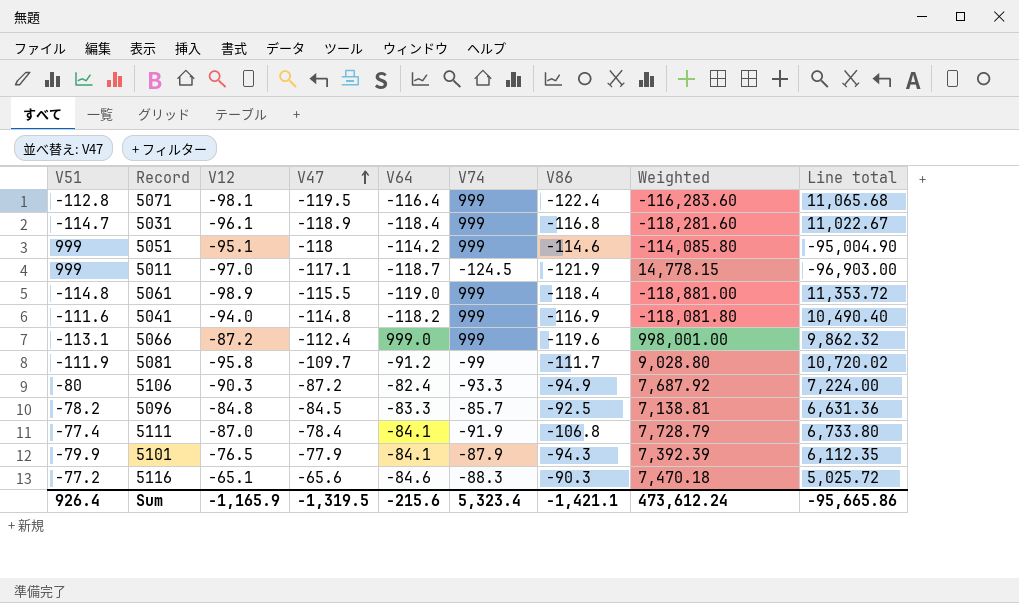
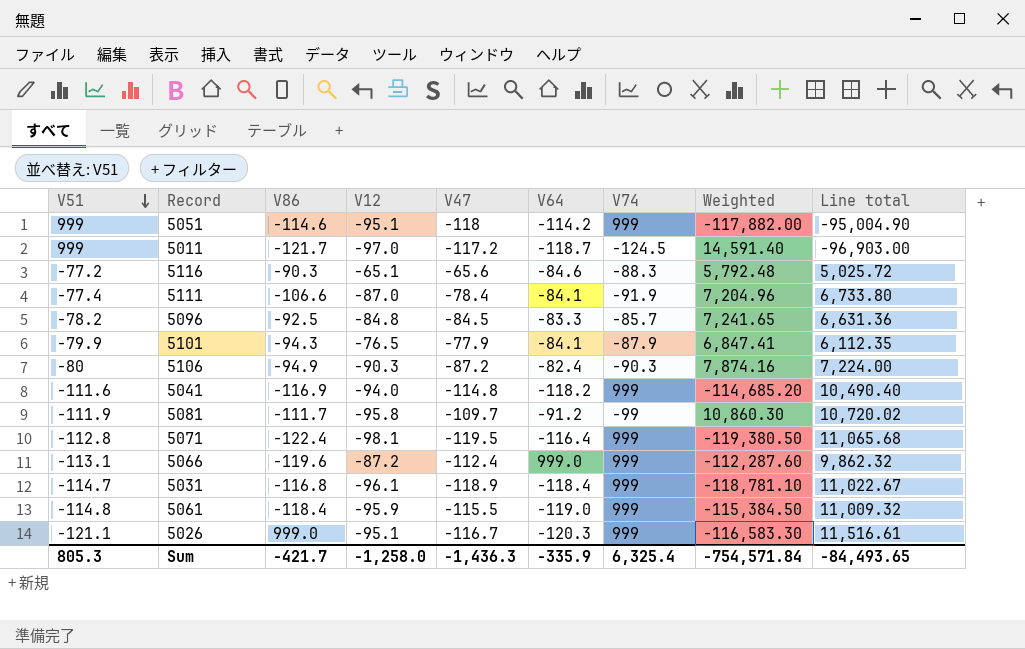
row order: V47 ascending -> V51 descending
column V86 | position: 7 -> 3
column Weighted | formula: [V64] * [V74] -> [V47] * [V74]
5011 | V86: -121.9 -> -121.7
5011 | V47: -117.1 -> -117.2
5111 | V86: -106.8 -> -106.6
5106 | V74: -93.3 -> -90.3
5061 | V12: -98.9 -> -95.9
5061 | Line total: 11,353.72 -> 11,009.32
row 5026: none -> -121.1 | 999.0 | -95.1 | -116.7 | -120.3 | 999 | -116,583.30 | 11,516.61
Sum | V51: 926.4 -> 805.3
Sum | V86: -1,421.1 -> -421.7
Sum | V12: -1,165.9 -> -1,258.0
Sum | V47: -1,319.5 -> -1,436.3
Sum | V64: -215.6 -> -335.9
Sum | V74: 5,323.4 -> 6,325.4
Sum | Weighted: 473,612.24 -> -754,571.84
Sum | Line total: -95,665.86 -> -84,493.65

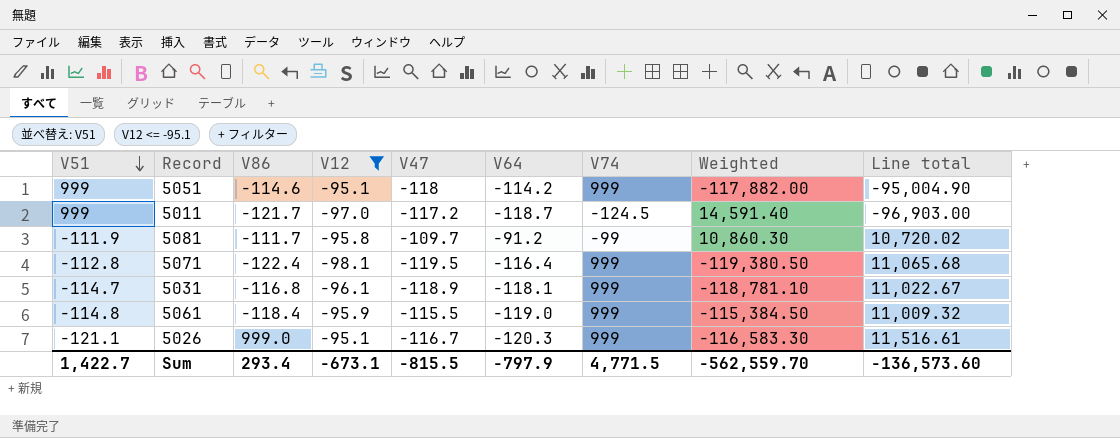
filter: none -> V12 <= -95.1
5031 | V64: -118.4 -> -118.1
Sum | V51: 805.3 -> 1,422.7
Sum | V86: -421.7 -> 293.4
Sum | V12: -1,258.0 -> -673.1
Sum | V47: -1,436.3 -> -815.5
Sum | V64: -335.9 -> -797.9
Sum | V74: 6,325.4 -> 4,771.5
Sum | Weighted: -754,571.84 -> -562,559.70
Sum | Line total: -84,493.65 -> -136,573.60

